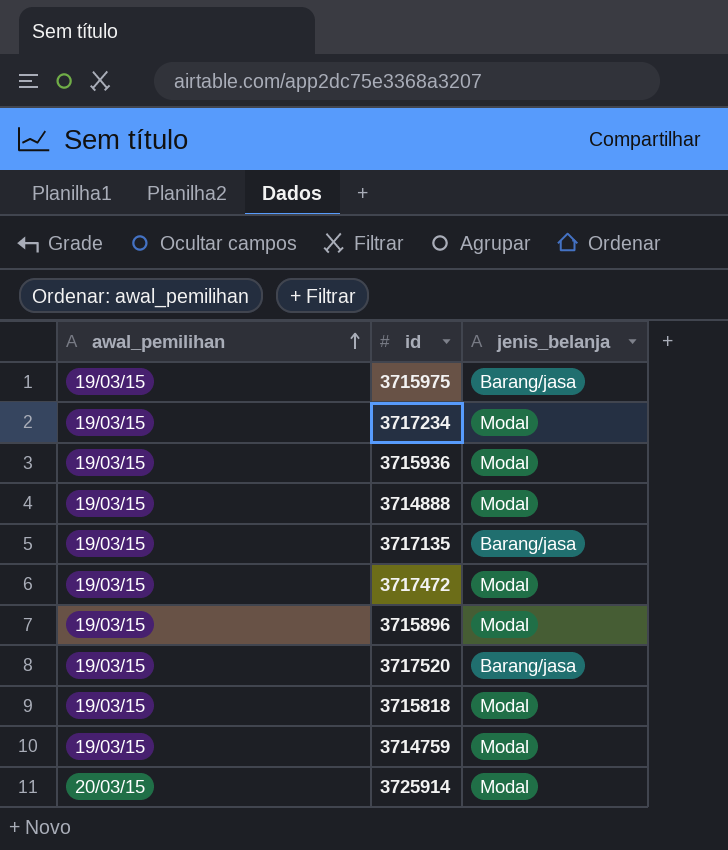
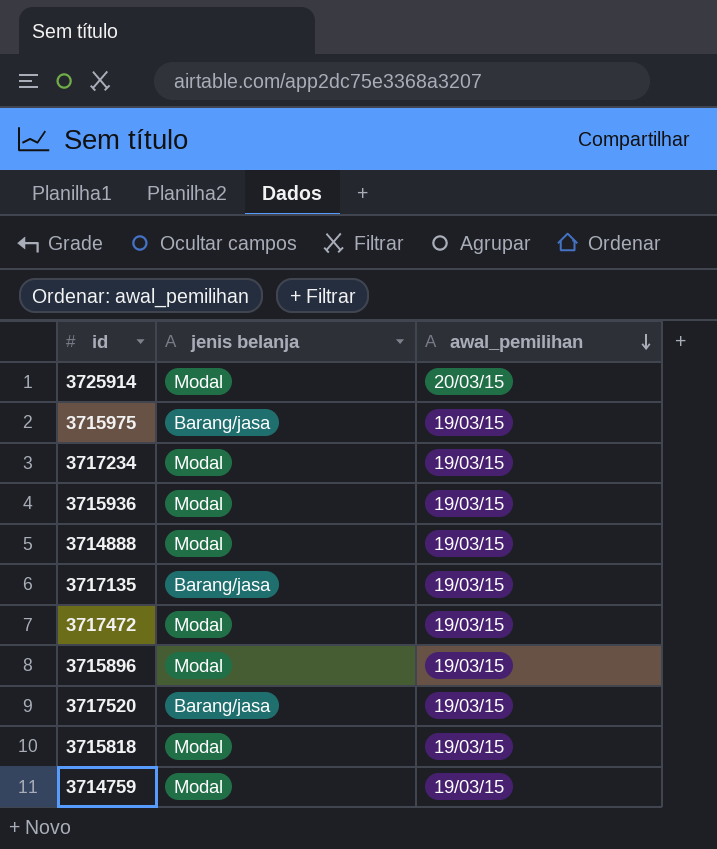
row order: awal_pemilihan ascending -> awal_pemilihan descending
column name: jenis_belanja -> jenis belanja
column awal_pemilihan | position: 1 -> 3

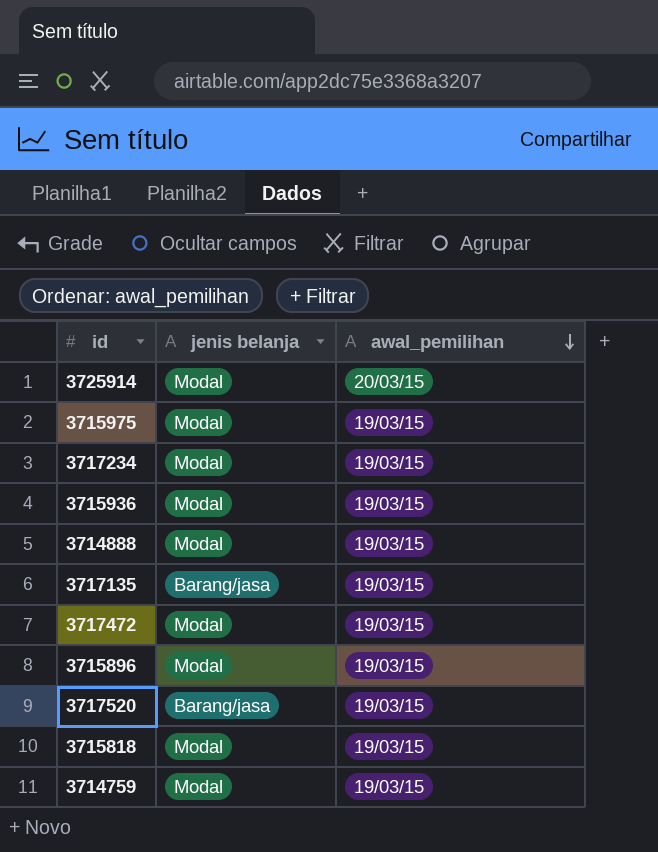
3715975 | jenis belanja: Barang/jasa -> Modal

